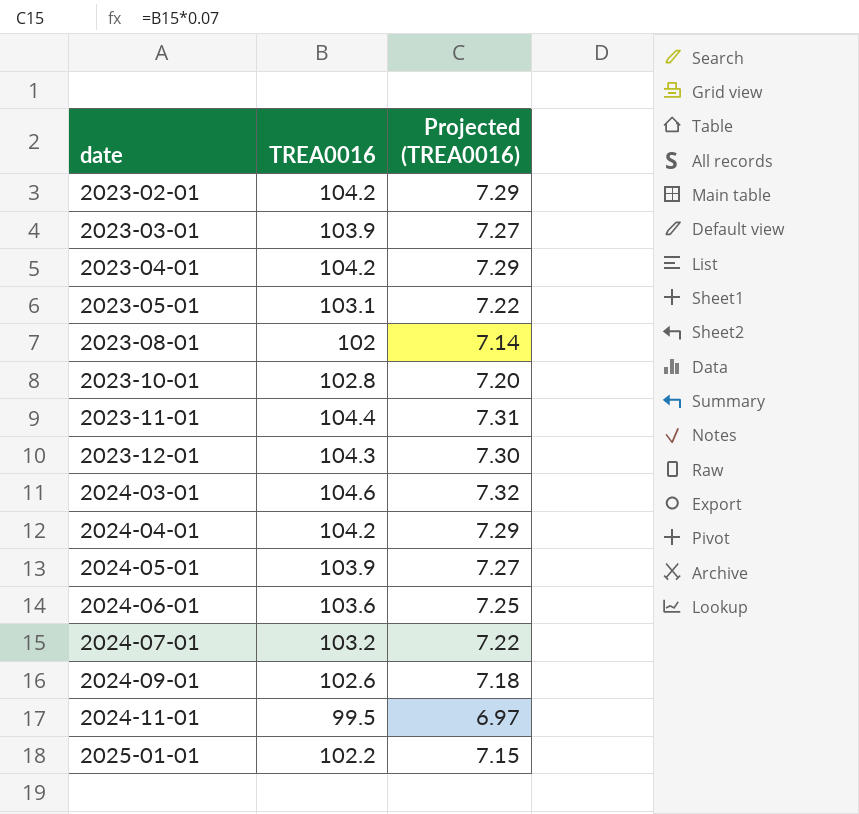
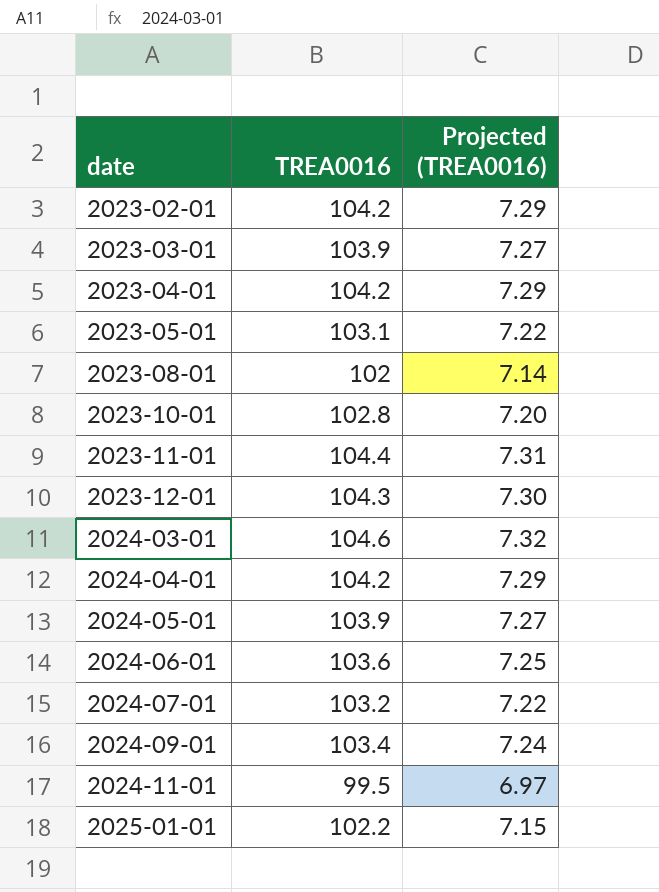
2024-09-01 | TREA0016: 102.6 -> 103.4
2024-09-01 | Projected (TREA0016): 7.18 -> 7.24

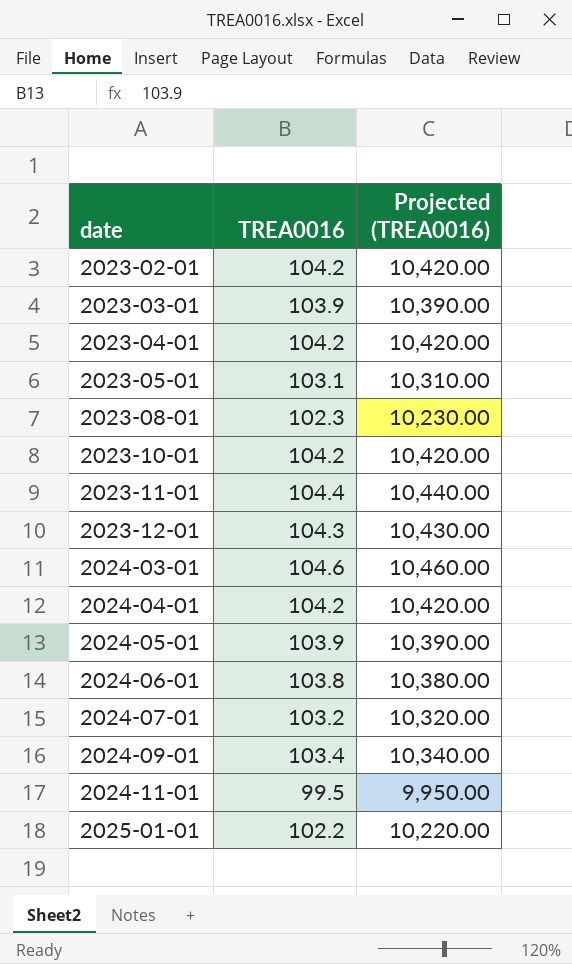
column Projected (TREA0016) | formula: [TREA0016] * 0.07 -> [TREA0016] * 100
2023-08-01 | TREA0016: 102 -> 102.3
2023-10-01 | TREA0016: 102.8 -> 104.2
2024-06-01 | TREA0016: 103.6 -> 103.8

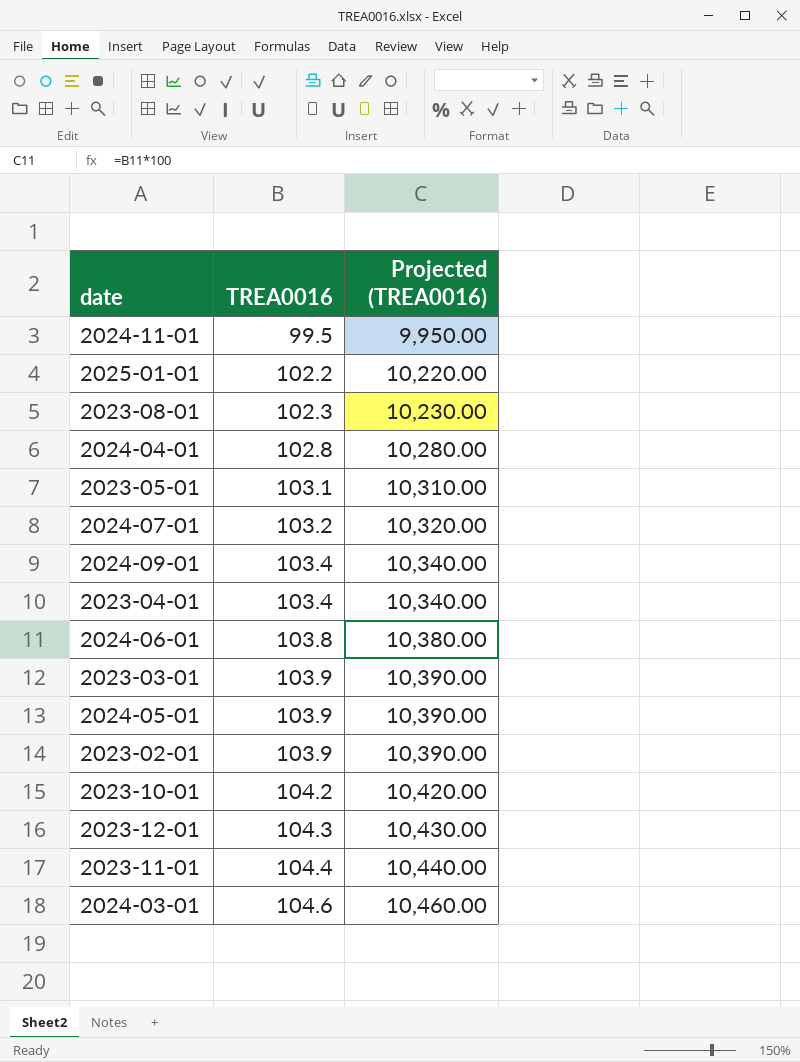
row order: date ascending -> TREA0016 ascending
2024-04-01 | TREA0016: 104.2 -> 102.8
2024-04-01 | Projected (TREA0016): 10,420.00 -> 10,280.00
2023-04-01 | TREA0016: 104.2 -> 103.4
2023-04-01 | Projected (TREA0016): 10,420.00 -> 10,340.00
2023-02-01 | TREA0016: 104.2 -> 103.9
2023-02-01 | Projected (TREA0016): 10,420.00 -> 10,390.00

